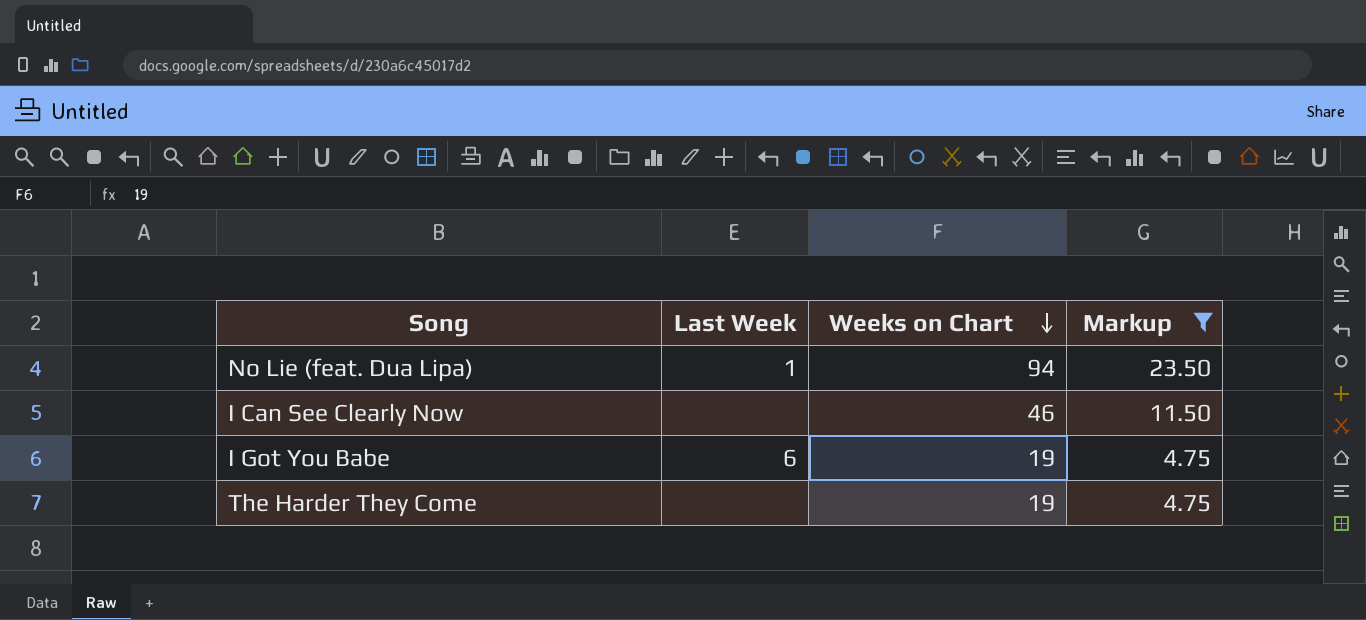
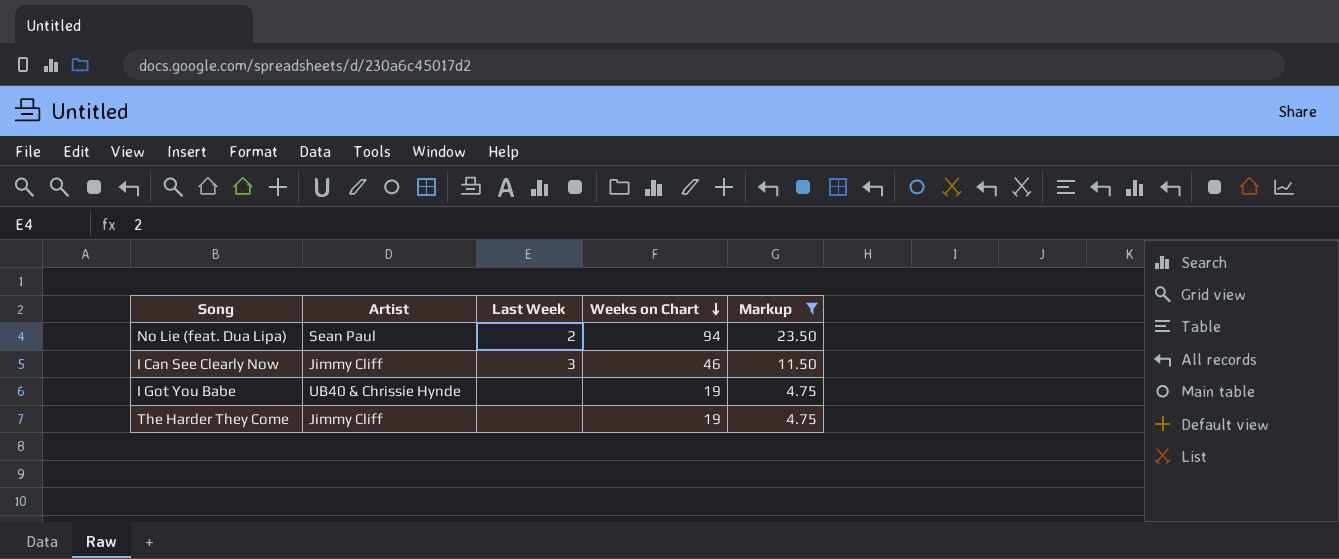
column Artist | position: none -> 2
No Lie (feat. Dua Lipa) | Last Week: 1 -> 2
I Can See Clearly Now | Last Week: none -> 3
I Got You Babe | Last Week: 6 -> none

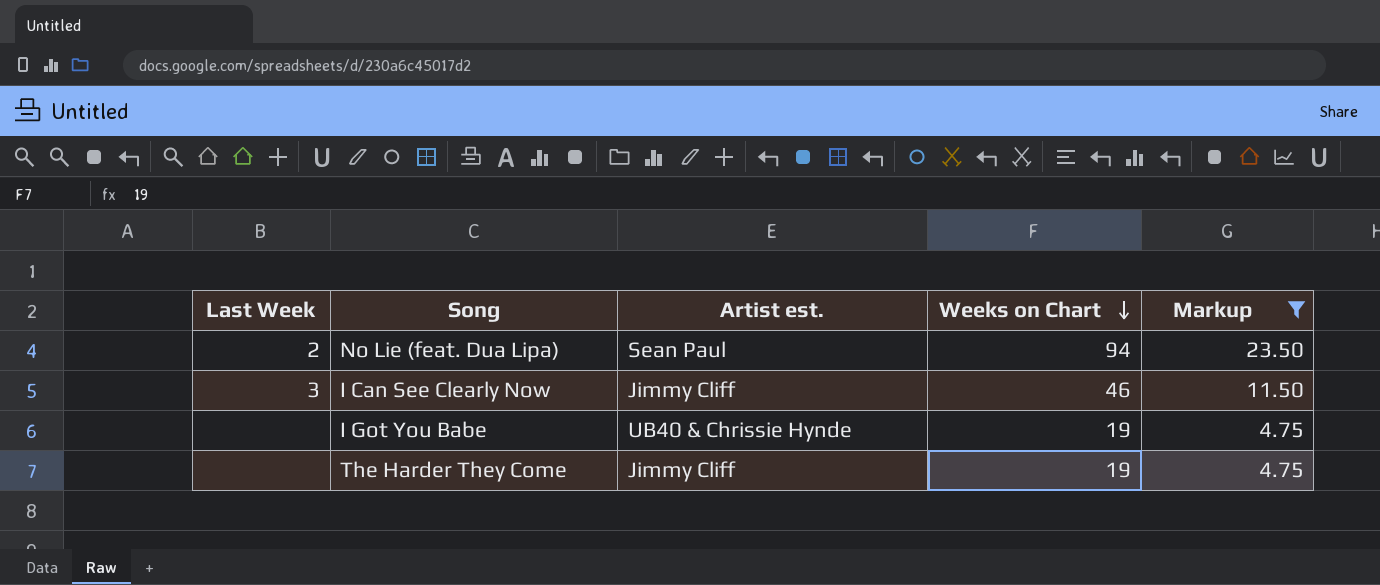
column Last Week | position: 3 -> 1
column name: Artist -> Artist est.

